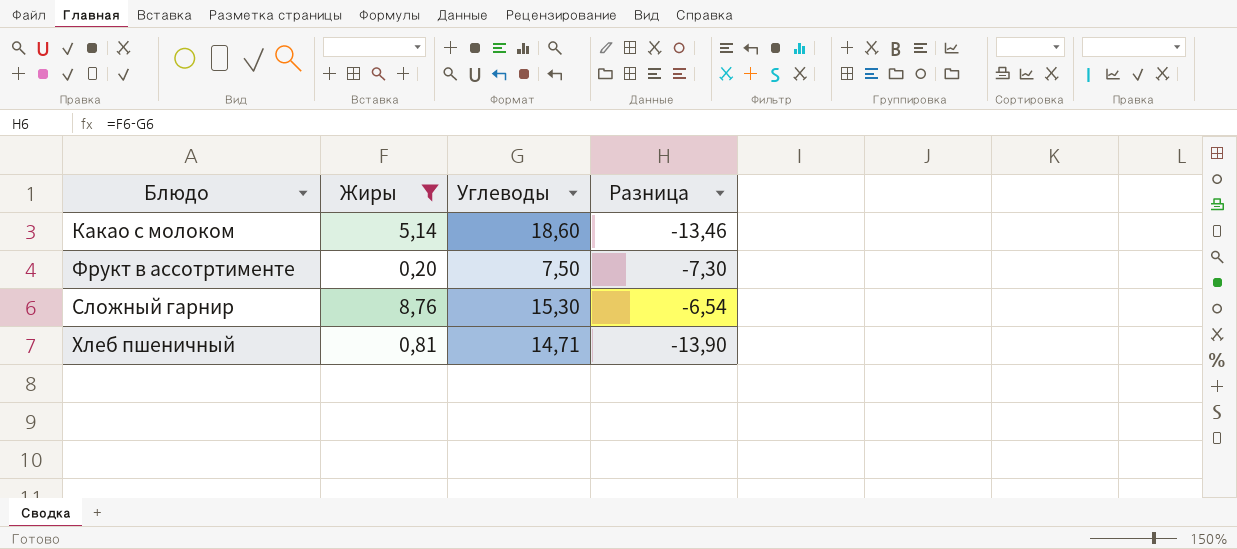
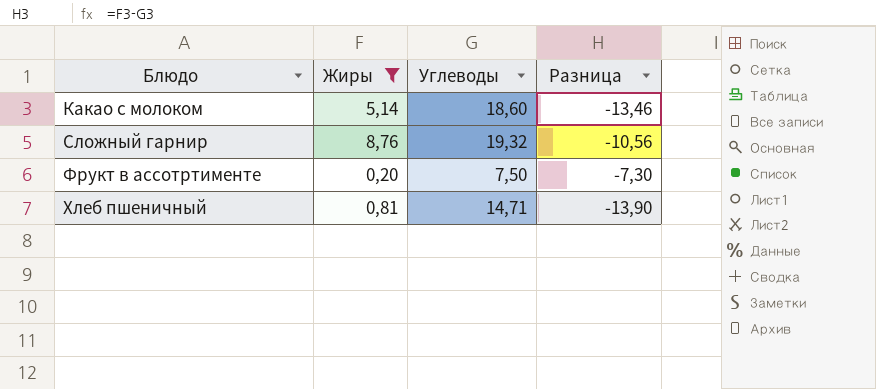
row order: none -> Блюдо ascending
Сложный гарнир | Углеводы: 15,30 -> 19,32
Сложный гарнир | Разница: -6,54 -> -10,56

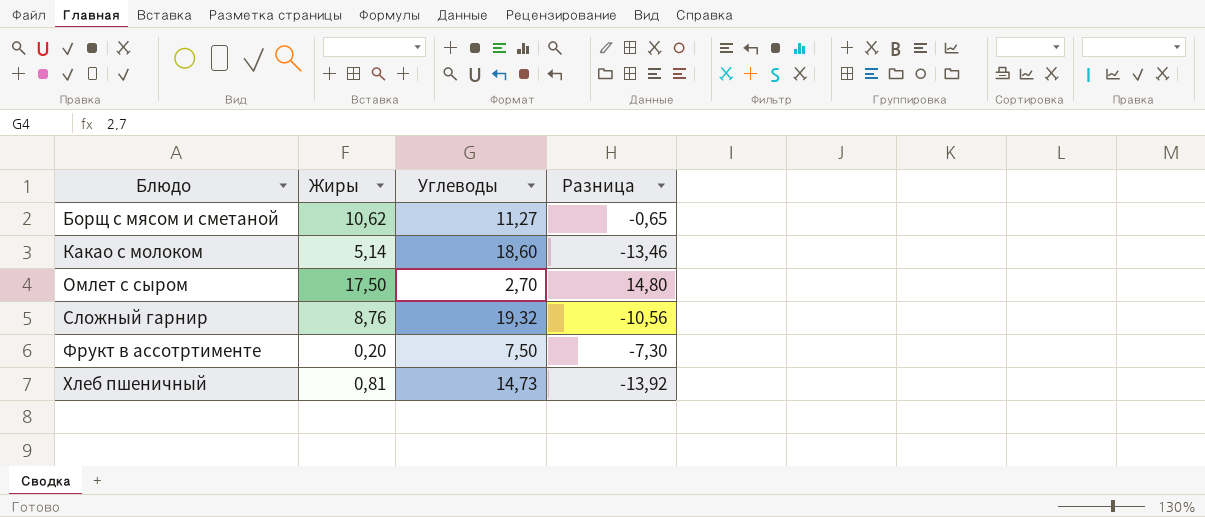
filter: Жиры <= 8,76 -> none
Хлеб пшеничный | Углеводы: 14,71 -> 14,73
Хлеб пшеничный | Разница: -13,90 -> -13,92

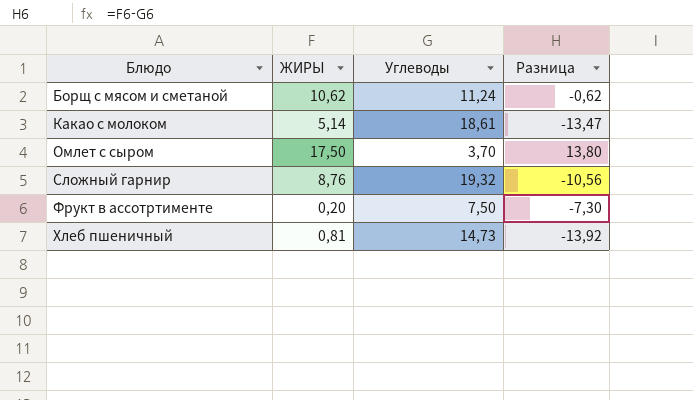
column name: Жиры -> ЖИРЫ
Борщ с мясом и сметаной | Углеводы: 11,27 -> 11,24
Борщ с мясом и сметаной | Разница: -0,65 -> -0,62
Какао с молоком | Углеводы: 18,60 -> 18,61
Какао с молоком | Разница: -13,46 -> -13,47
Омлет с сыром | Углеводы: 2,70 -> 3,70
Омлет с сыром | Разница: 14,80 -> 13,80

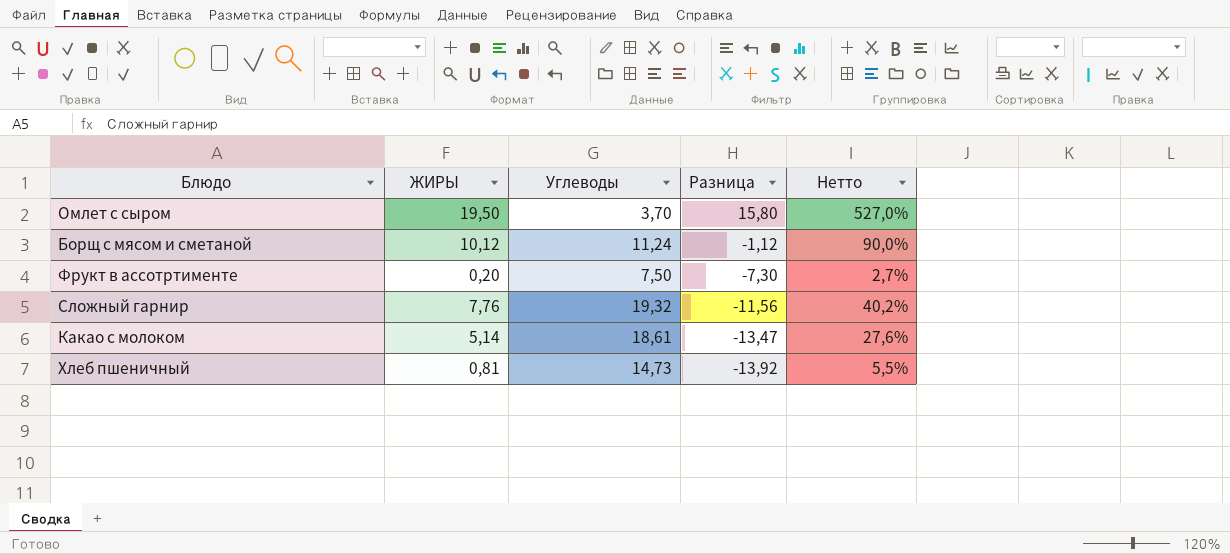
row order: Блюдо ascending -> Разница descending
column Нетто | formula: none -> [ЖИРЫ] / [Углеводы]
Омлет с сыром | ЖИРЫ: 17,50 -> 19,50
Омлет с сыром | Разница: 13,80 -> 15,80
Борщ с мясом и сметаной | ЖИРЫ: 10,62 -> 10,12
Борщ с мясом и сметаной | Разница: -0,62 -> -1,12
Сложный гарнир | ЖИРЫ: 8,76 -> 7,76
Сложный гарнир | Разница: -10,56 -> -11,56

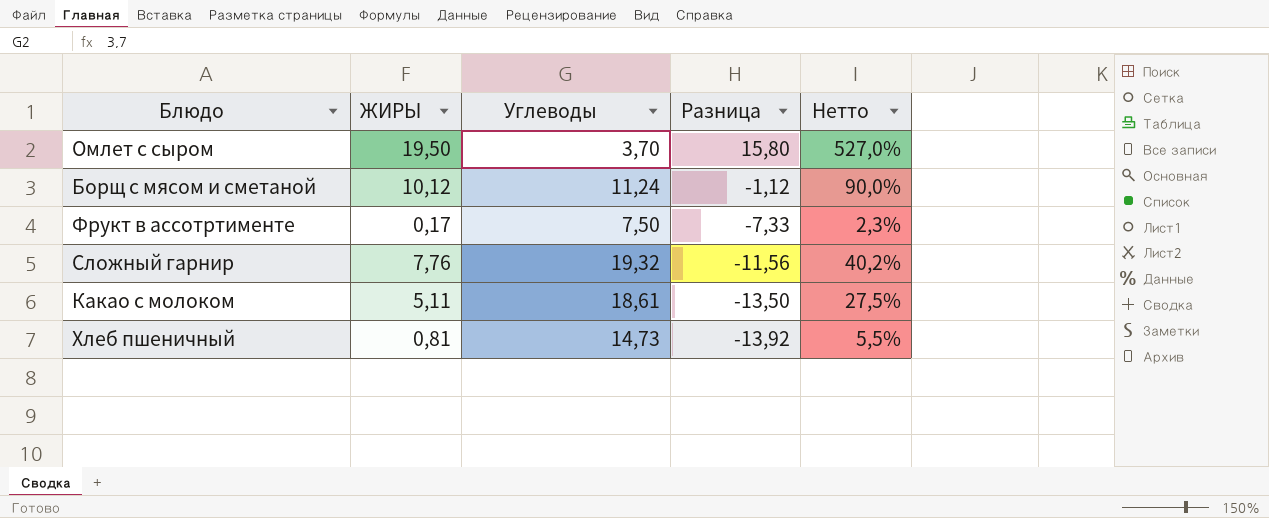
Фрукт в ассотртименте | ЖИРЫ: 0,20 -> 0,17
Фрукт в ассотртименте | Разница: -7,30 -> -7,33
Фрукт в ассотртименте | Нетто: 2,7% -> 2,3%
Какао с молоком | ЖИРЫ: 5,14 -> 5,11
Какао с молоком | Разница: -13,47 -> -13,50
Какао с молоком | Нетто: 27,6% -> 27,5%

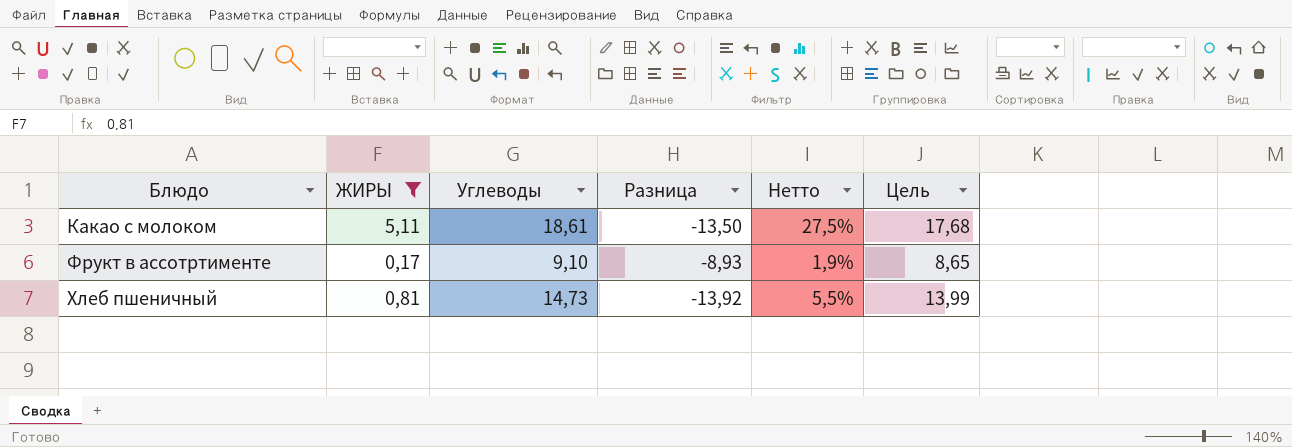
filter: none -> ЖИРЫ <= 5,11
row order: Разница descending -> Блюдо ascending
column Цель | formula: none -> [Углеводы] * 0,95
Фрукт в ассотртименте | Углеводы: 7,50 -> 9,10
Фрукт в ассотртименте | Разница: -7,33 -> -8,93
Фрукт в ассотртименте | Нетто: 2,3% -> 1,9%

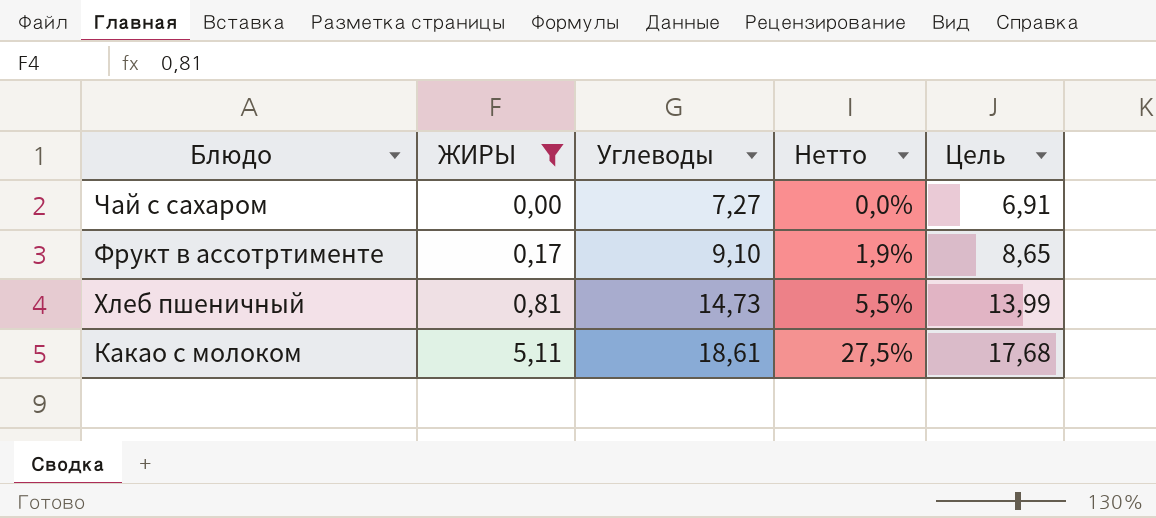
row order: Блюдо ascending -> ЖИРЫ ascending
column Разница | formula: [ЖИРЫ] - [Углеводы] -> none
row Чай с сахаром: none -> 0,00 | 7,27 | 0,0% | 6,91

